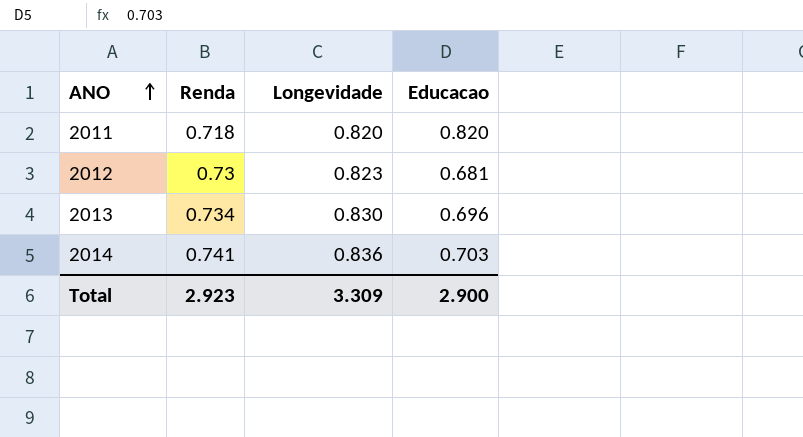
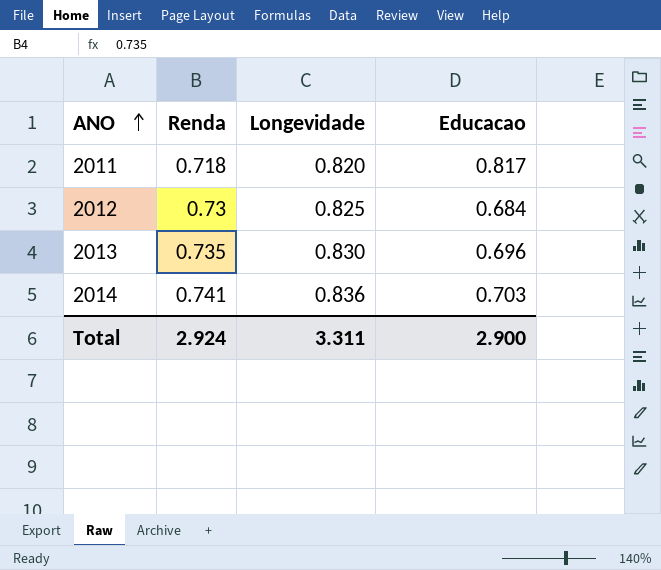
2011 | Educacao: 0.820 -> 0.817
2012 | Longevidade: 0.823 -> 0.825
2012 | Educacao: 0.681 -> 0.684
2013 | Renda: 0.734 -> 0.735
Total | Renda: 2.923 -> 2.924
Total | Longevidade: 3.309 -> 3.311

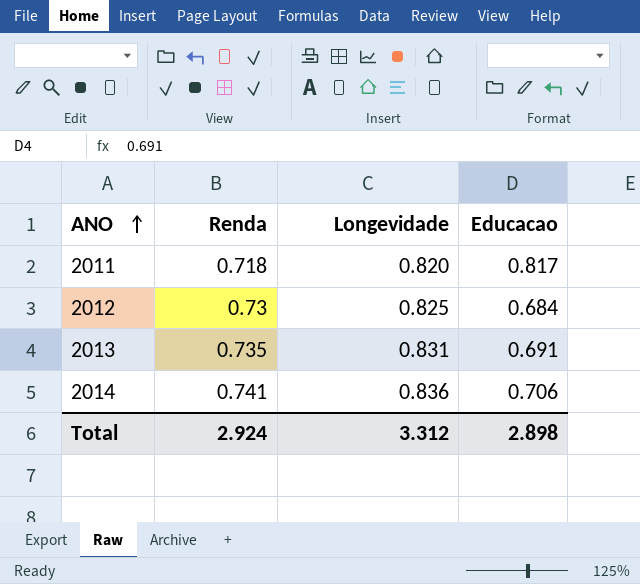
2013 | Longevidade: 0.830 -> 0.831
2013 | Educacao: 0.696 -> 0.691
2014 | Educacao: 0.703 -> 0.706
Total | Longevidade: 3.311 -> 3.312
Total | Educacao: 2.900 -> 2.898

